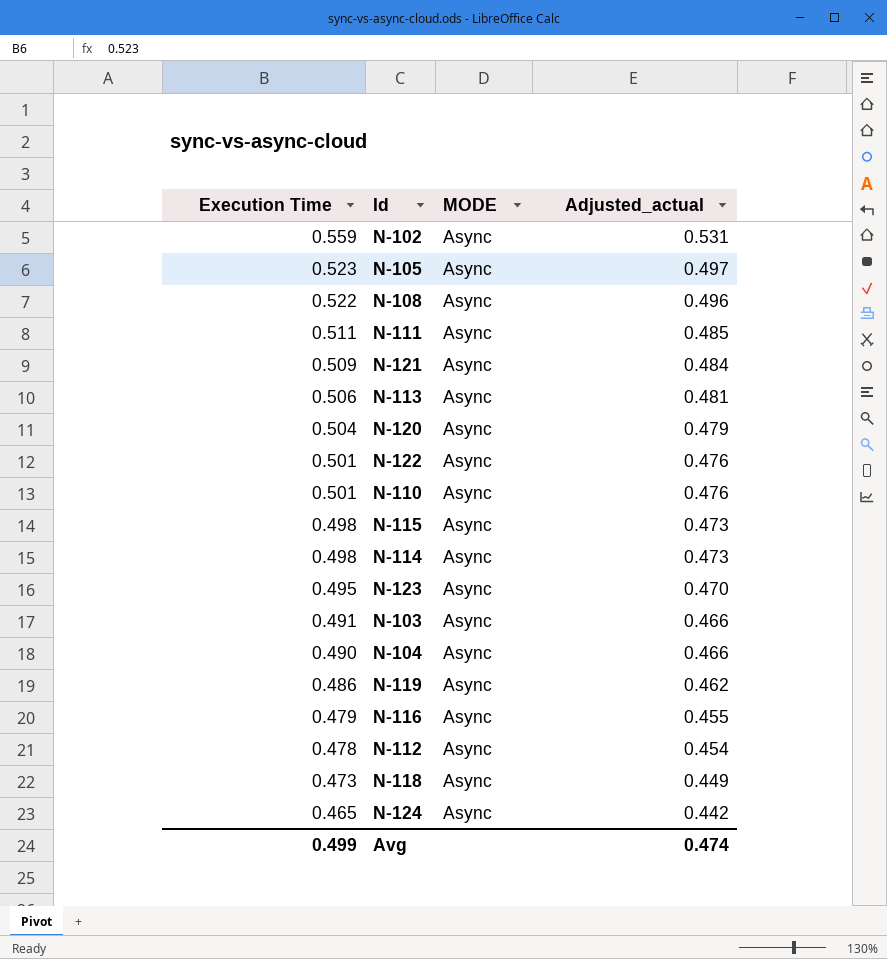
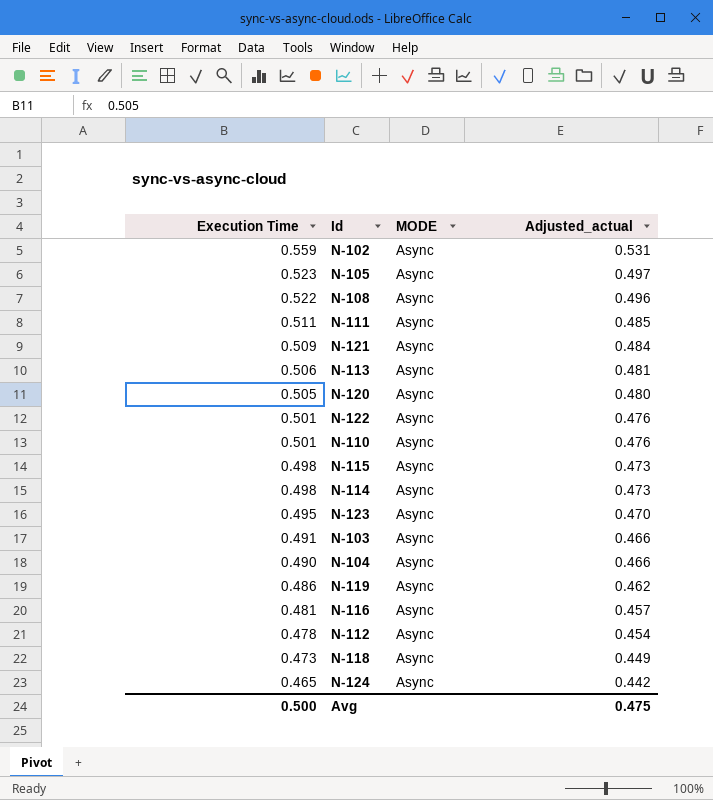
N-120 | Execution Time: 0.504 -> 0.505
N-120 | Adjusted_actual: 0.479 -> 0.480
N-116 | Execution Time: 0.479 -> 0.481
N-116 | Adjusted_actual: 0.455 -> 0.457
Avg | Execution Time: 0.499 -> 0.500
Avg | Adjusted_actual: 0.474 -> 0.475

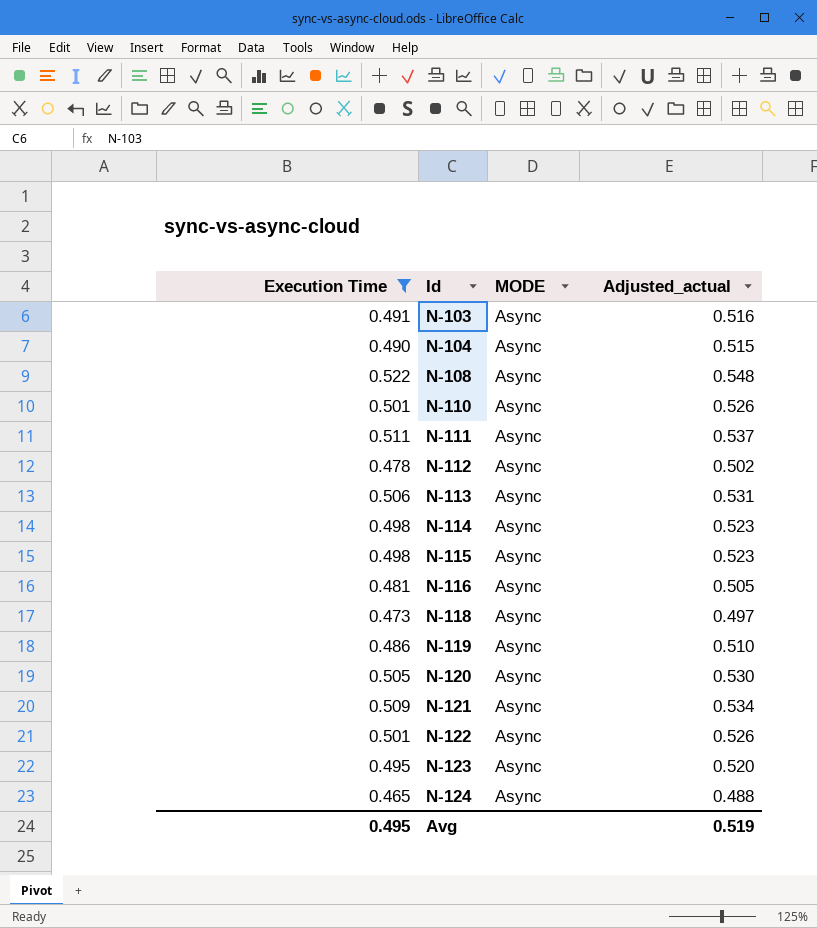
filter: none -> Execution Time <= 0.522
row order: Execution Time descending -> Id ascending
column Adjusted_actual | formula: [Execution Time] * 0.95 -> [Execution Time] * 1.05
Avg | Execution Time: 0.500 -> 0.495
Avg | Adjusted_actual: 0.475 -> 0.519

